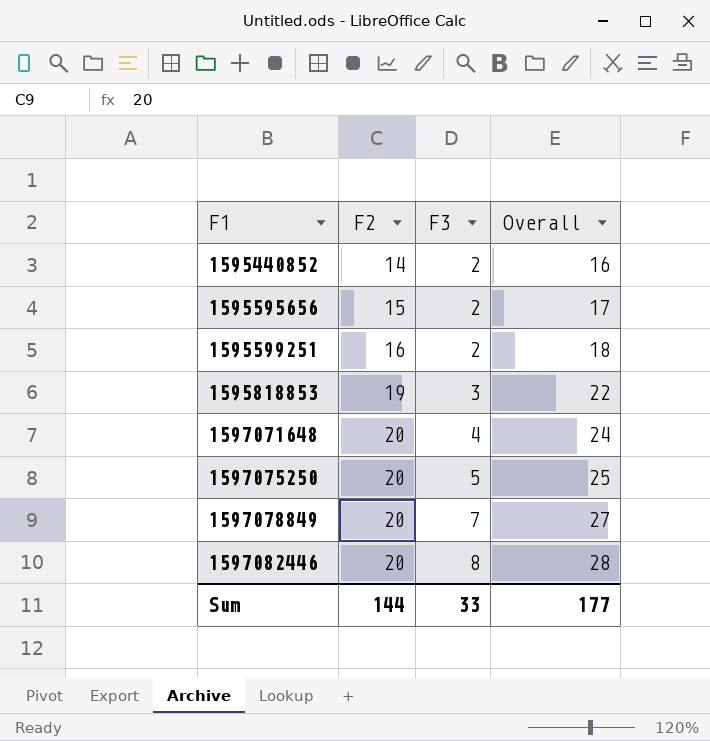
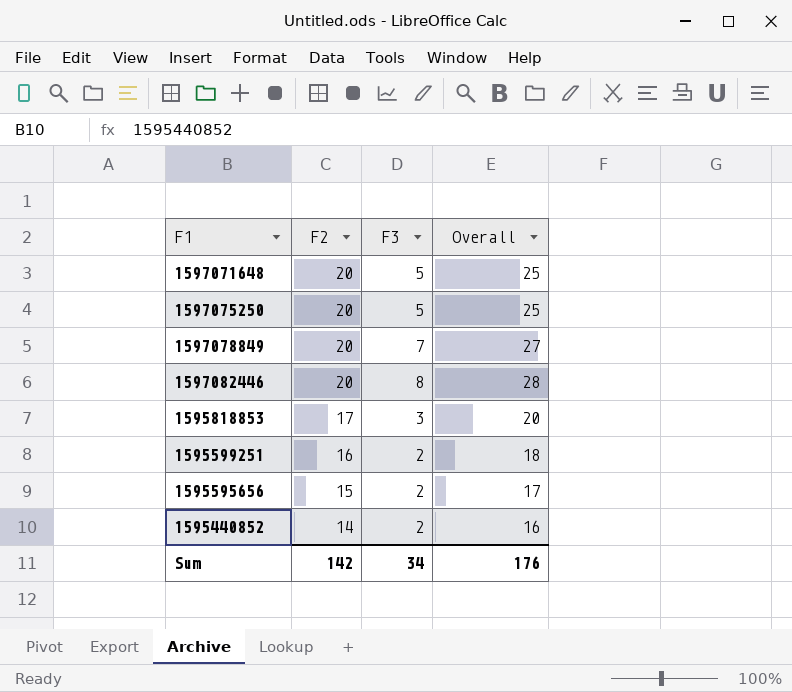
row order: F1 ascending -> F2 descending
1597071648 | F3: 4 -> 5
1597071648 | Overall: 24 -> 25
1595818853 | F2: 19 -> 17
1595818853 | Overall: 22 -> 20
Sum | F2: 144 -> 142
Sum | F3: 33 -> 34
Sum | Overall: 177 -> 176

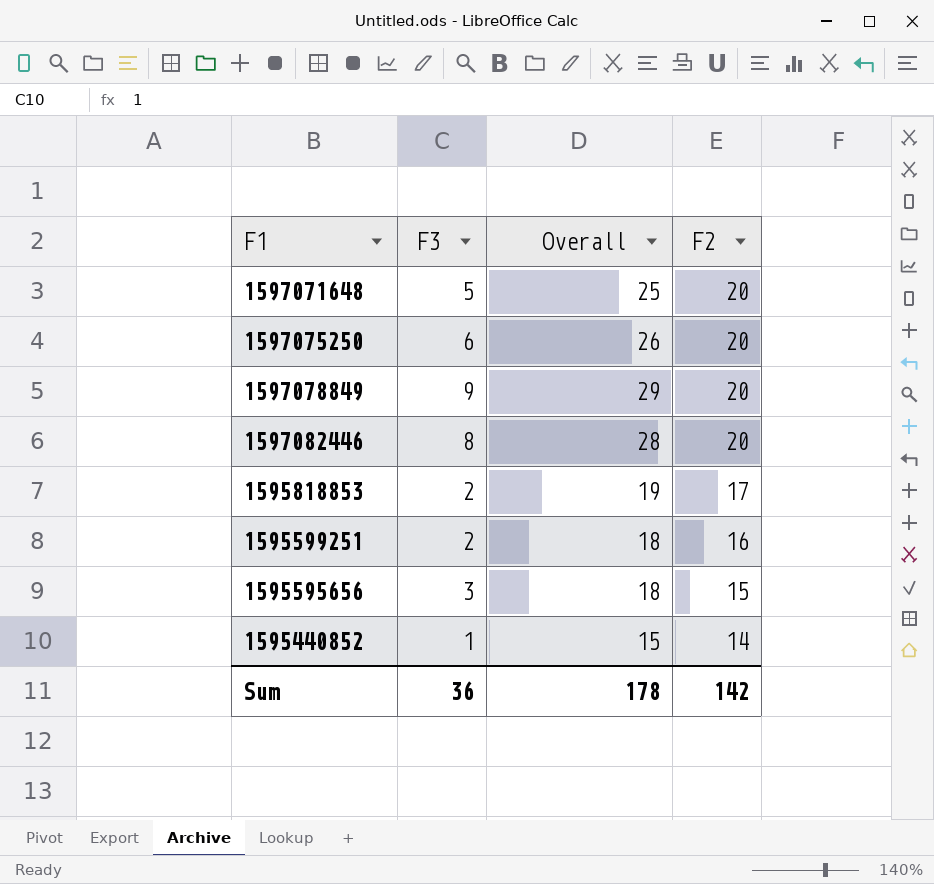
column F2 | position: 2 -> 4
1597075250 | F3: 5 -> 6
1597075250 | Overall: 25 -> 26
1597078849 | F3: 7 -> 9
1597078849 | Overall: 27 -> 29
1595818853 | F3: 3 -> 2
1595818853 | Overall: 20 -> 19
1595595656 | F3: 2 -> 3
1595595656 | Overall: 17 -> 18
1595440852 | F3: 2 -> 1
1595440852 | Overall: 16 -> 15
Sum | F3: 34 -> 36
Sum | Overall: 176 -> 178

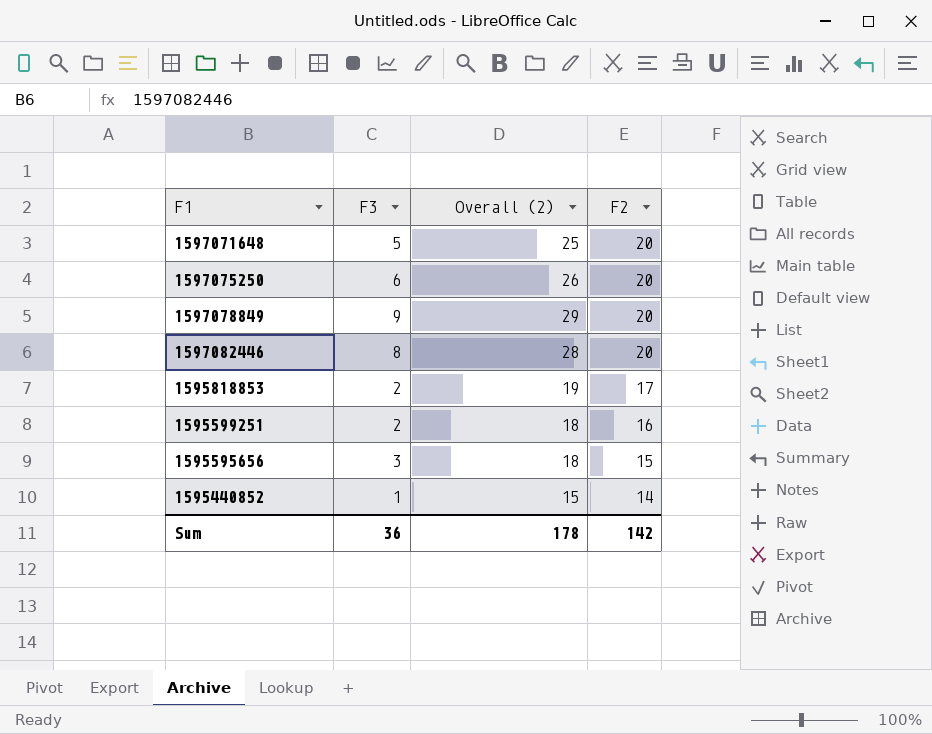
column name: Overall -> Overall (2)

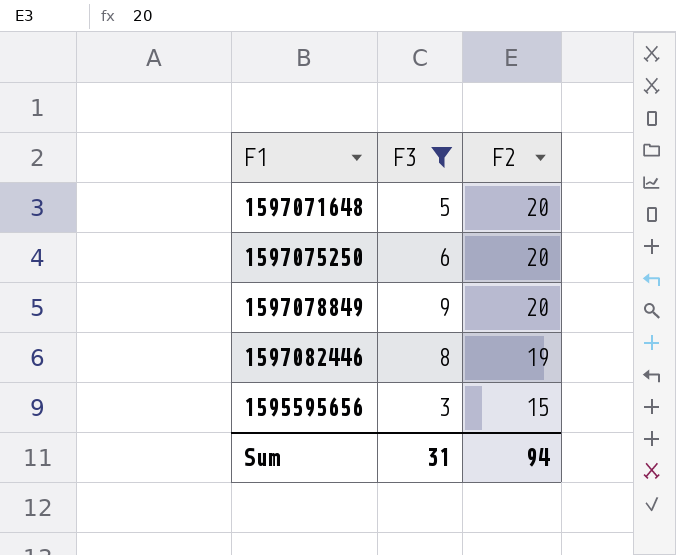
filter: none -> F3 >= 3
column Overall (2) | formula: [F3] + [F2] -> none
1597082446 | F2: 20 -> 19
Sum | F3: 36 -> 31
Sum | F2: 142 -> 94

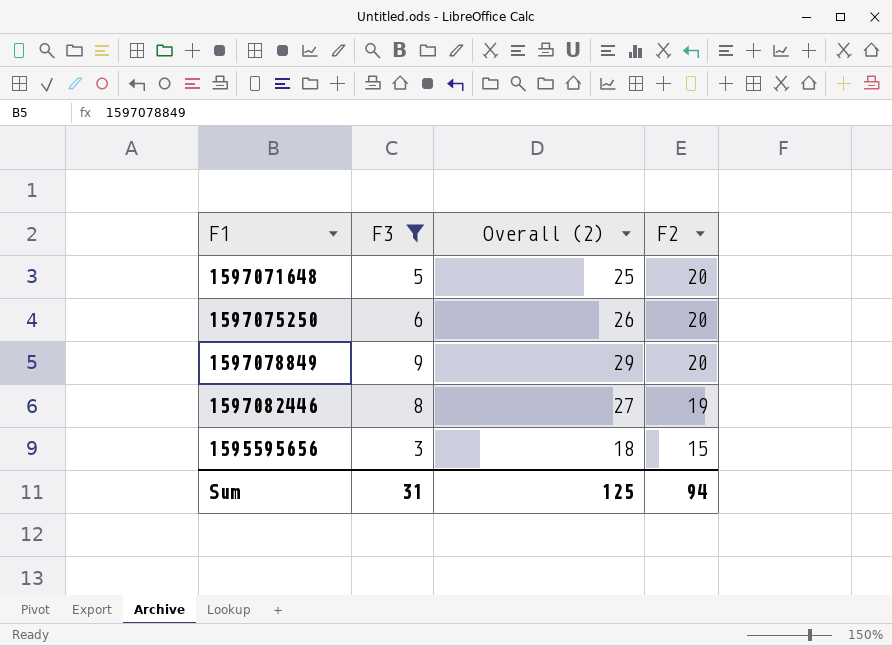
column Overall (2) | formula: none -> [F3] + [F2]

